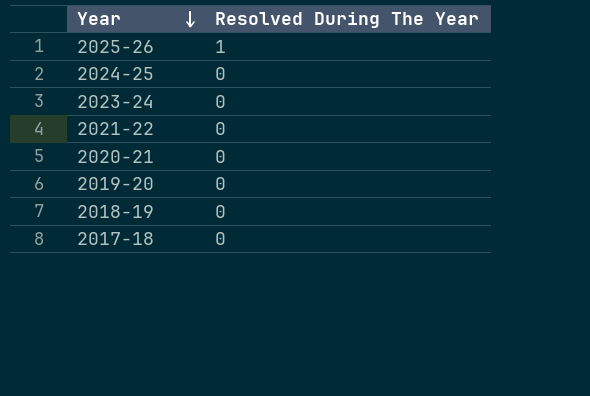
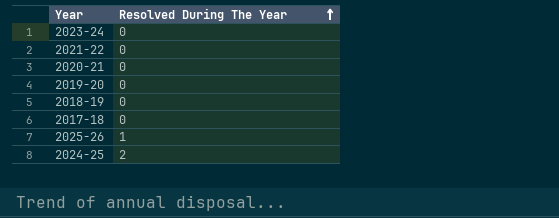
row order: Year descending -> Resolved During The Year ascending
2024-25 | Resolved During The Year: 0 -> 2

